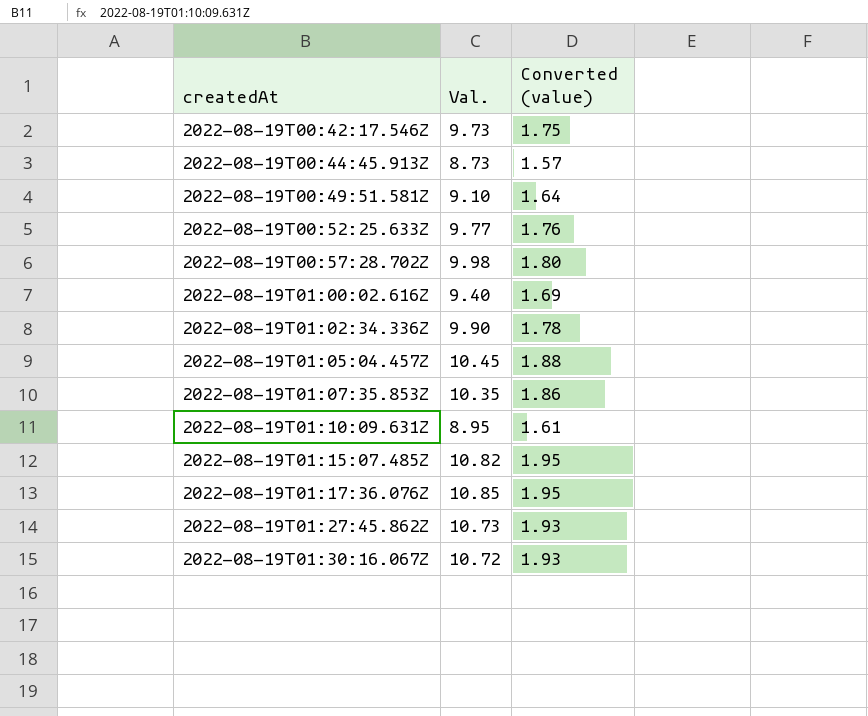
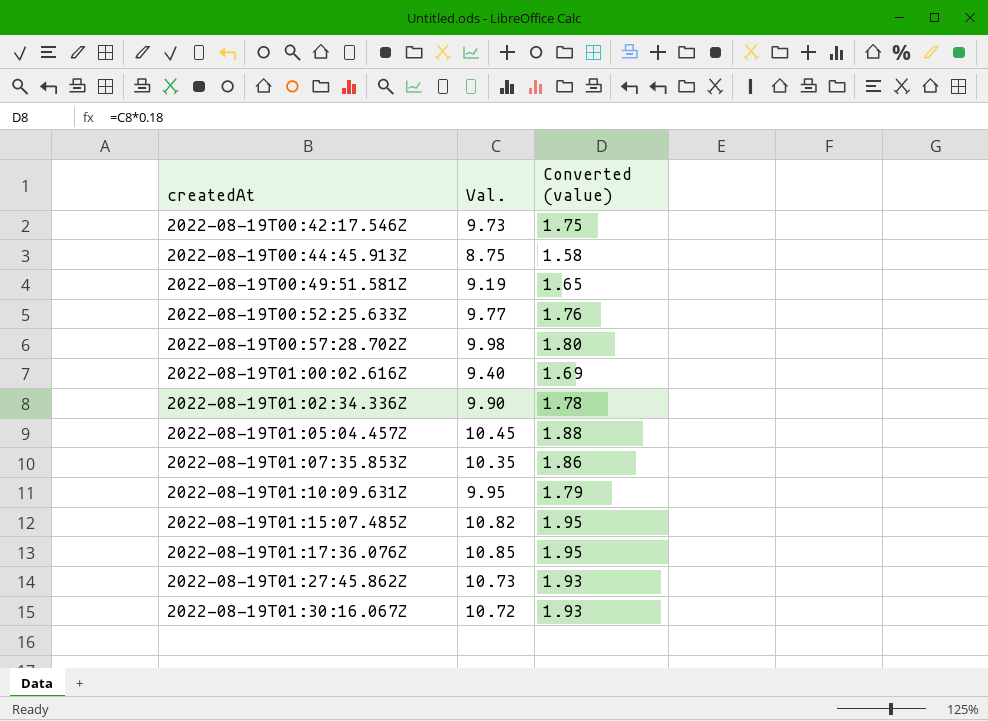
2022-08-19T00:44:45.913Z | Val.: 8.73 -> 8.75
2022-08-19T00:44:45.913Z | Converted (value): 1.57 -> 1.58
2022-08-19T00:49:51.581Z | Val.: 9.10 -> 9.19
2022-08-19T00:49:51.581Z | Converted (value): 1.64 -> 1.65
2022-08-19T01:10:09.631Z | Val.: 8.95 -> 9.95
2022-08-19T01:10:09.631Z | Converted (value): 1.61 -> 1.79

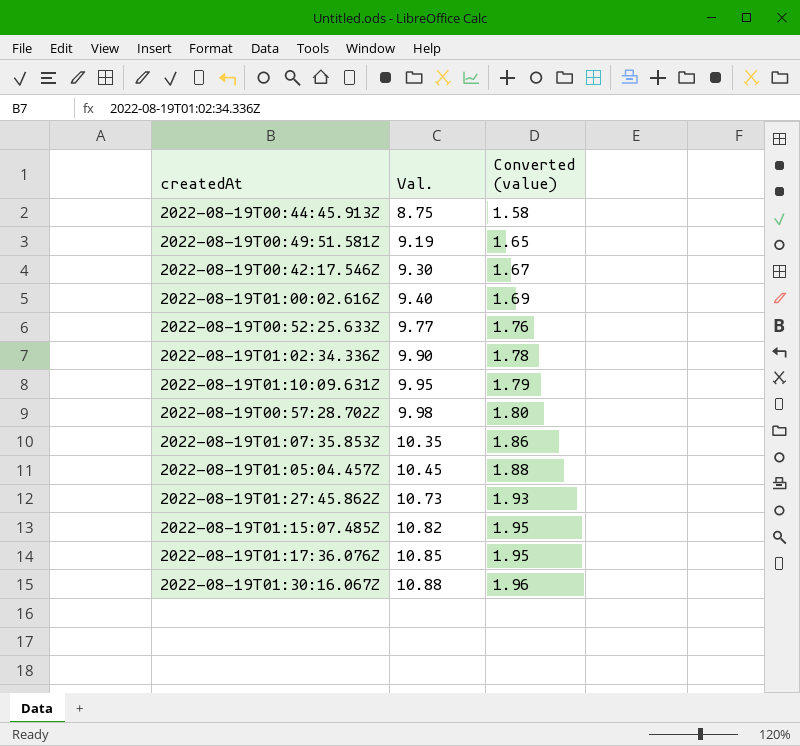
row order: createdAt ascending -> Val. ascending
2022-08-19T00:42:17.546Z | Val.: 9.73 -> 9.30
2022-08-19T00:42:17.546Z | Converted (value): 1.75 -> 1.67
2022-08-19T01:30:16.067Z | Val.: 10.72 -> 10.88
2022-08-19T01:30:16.067Z | Converted (value): 1.93 -> 1.96

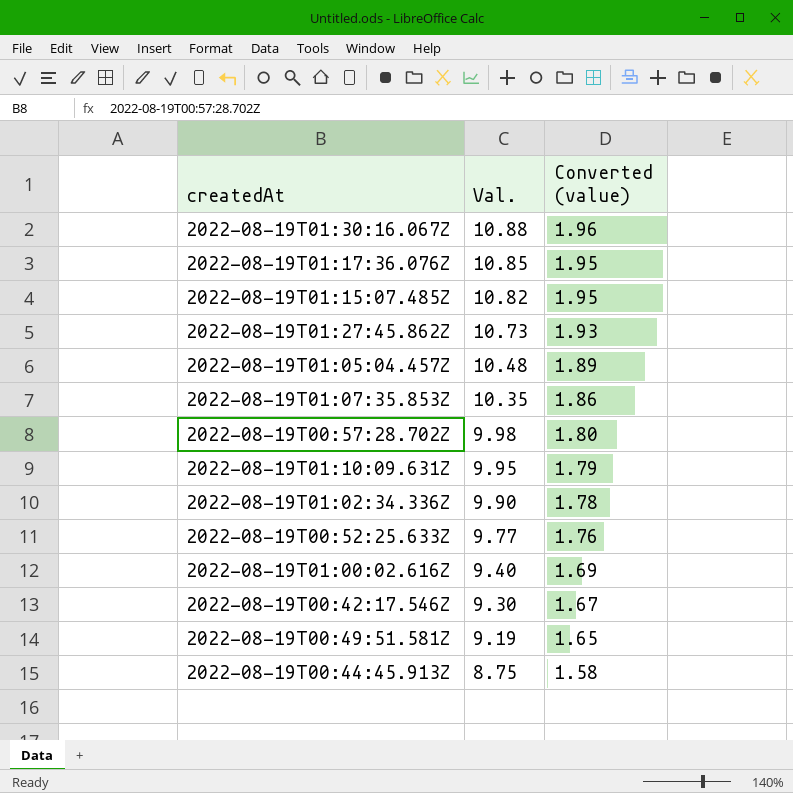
row order: Val. ascending -> Val. descending
2022-08-19T01:05:04.457Z | Val.: 10.45 -> 10.48
2022-08-19T01:05:04.457Z | Converted (value): 1.88 -> 1.89

